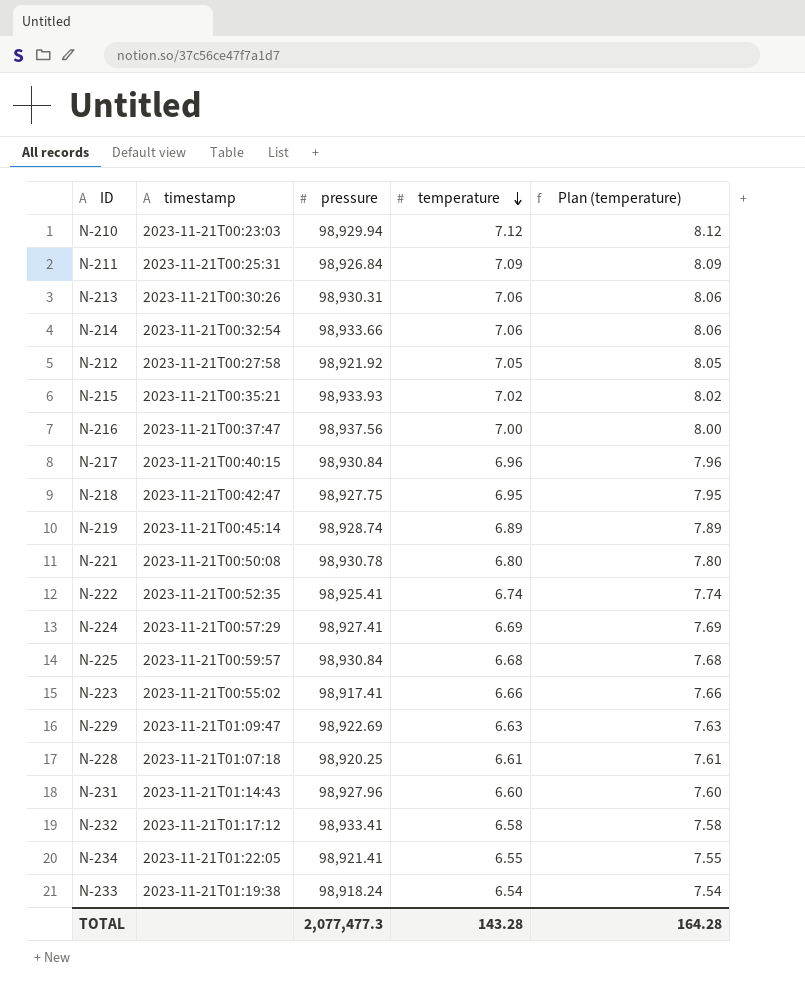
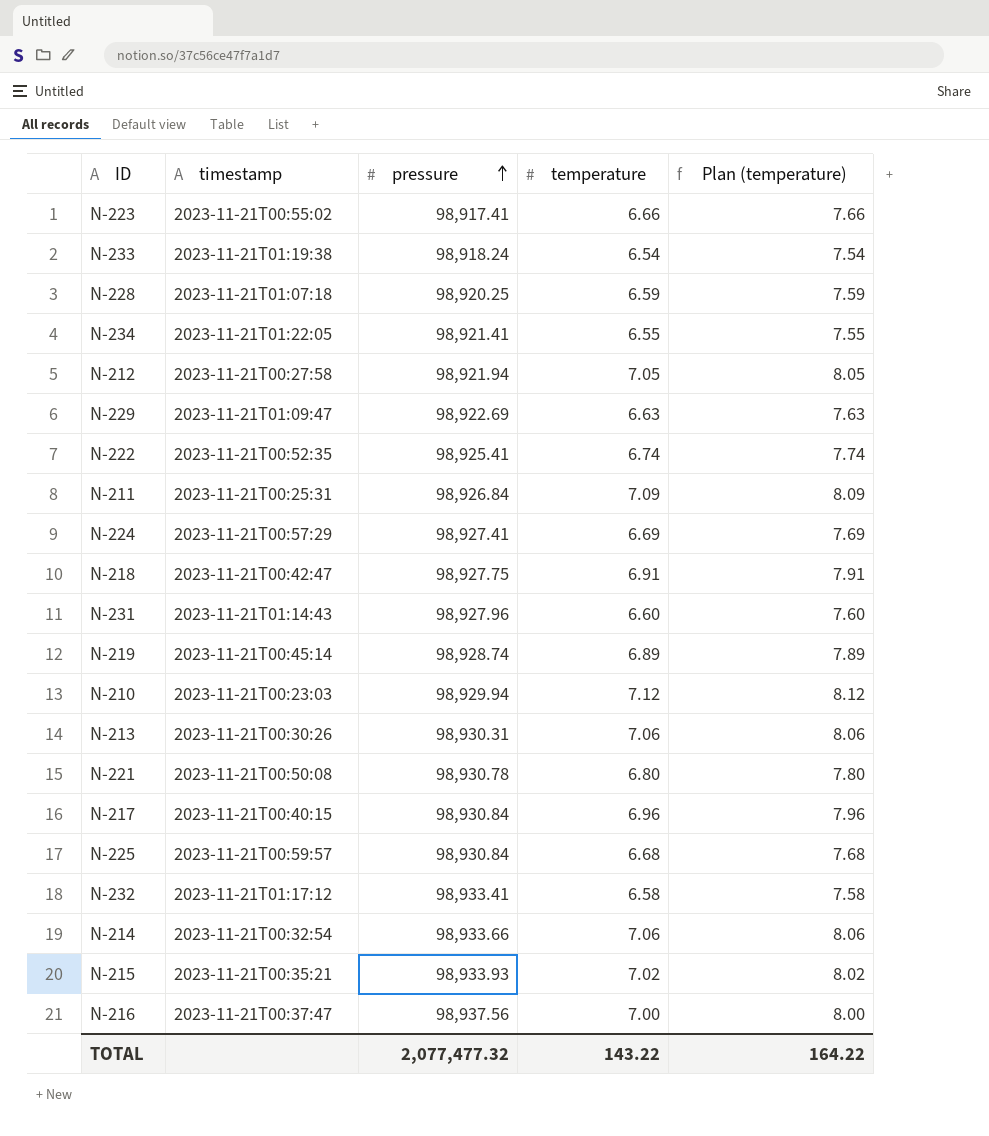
row order: temperature descending -> pressure ascending
N-228 | temperature: 6.61 -> 6.59
N-228 | Plan (temperature): 7.61 -> 7.59
N-212 | pressure: 98,921.92 -> 98,921.94
N-218 | temperature: 6.95 -> 6.91
N-218 | Plan (temperature): 7.95 -> 7.91
TOTAL | pressure: 2,077,477.3 -> 2,077,477.32
TOTAL | temperature: 143.28 -> 143.22
TOTAL | Plan (temperature): 164.28 -> 164.22

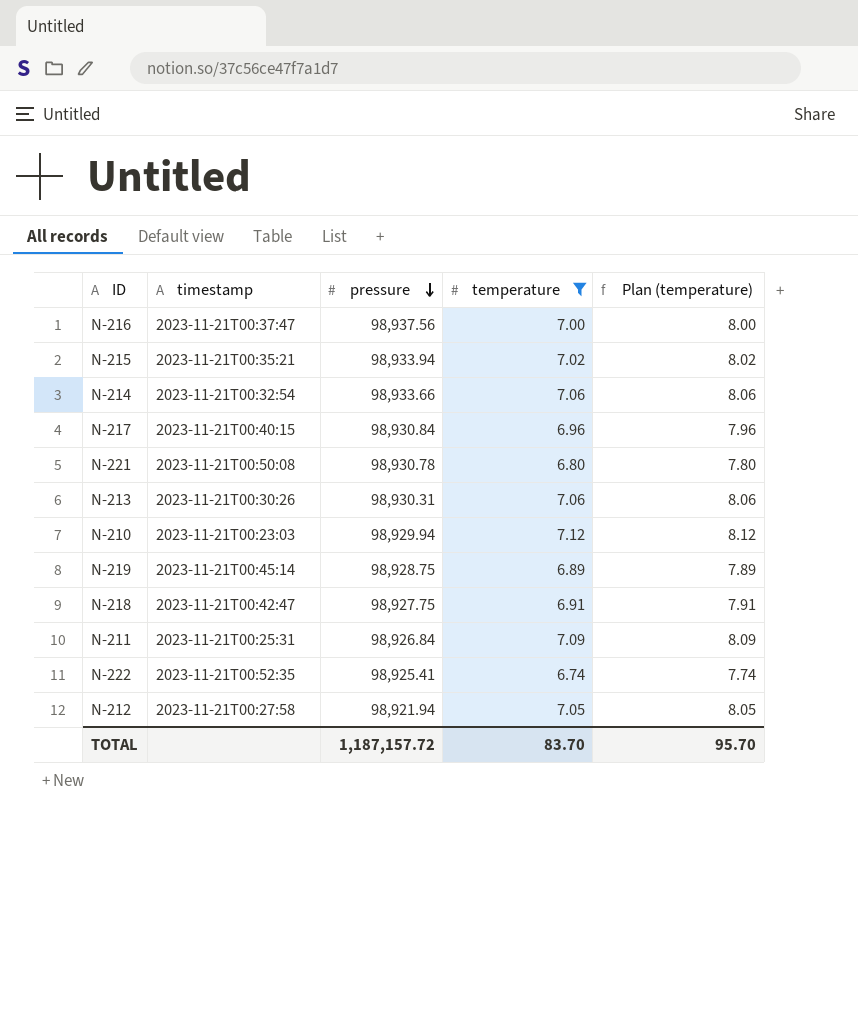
filter: none -> temperature >= 6.74
row order: pressure ascending -> pressure descending
N-215 | pressure: 98,933.93 -> 98,933.94
N-219 | pressure: 98,928.74 -> 98,928.75
TOTAL | pressure: 2,077,477.32 -> 1,187,157.72
TOTAL | temperature: 143.22 -> 83.70
TOTAL | Plan (temperature): 164.22 -> 95.70

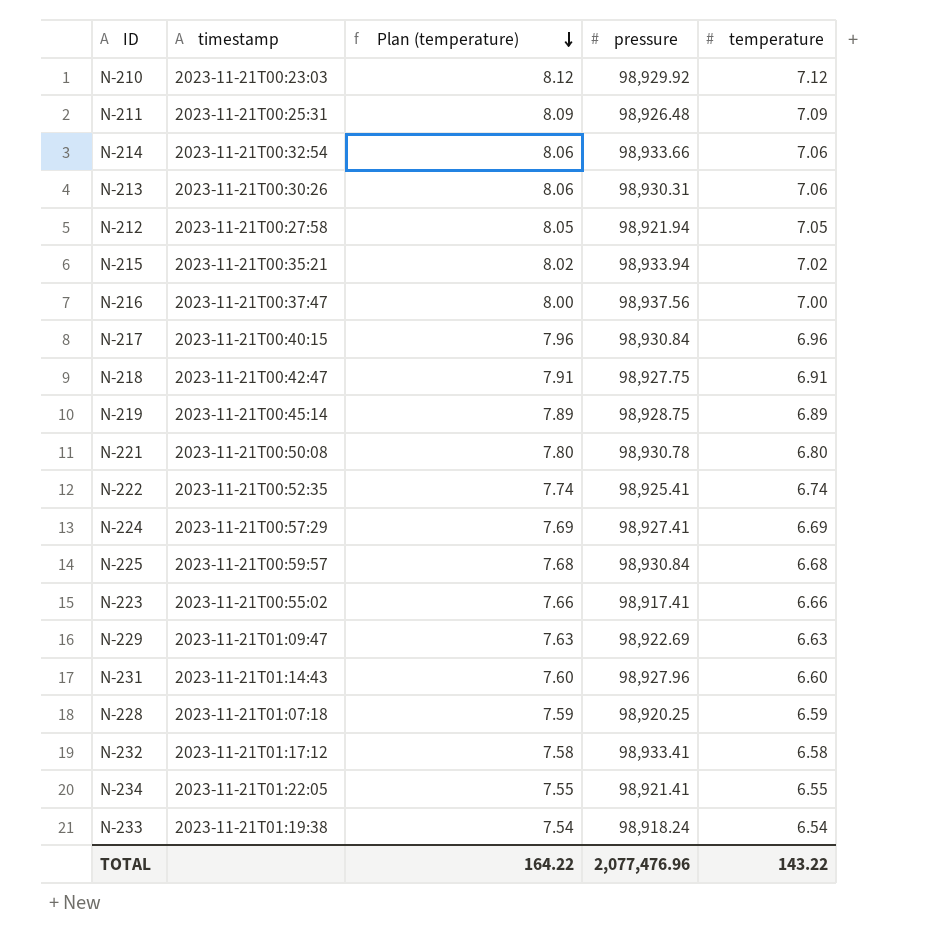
filter: temperature >= 6.74 -> none
row order: pressure descending -> Plan (temperature) descending
column Plan (temperature) | position: 5 -> 3
N-210 | pressure: 98,929.94 -> 98,929.92
N-211 | pressure: 98,926.84 -> 98,926.48
TOTAL | Plan (temperature): 95.70 -> 164.22
TOTAL | pressure: 1,187,157.72 -> 2,077,476.96
TOTAL | temperature: 83.70 -> 143.22

